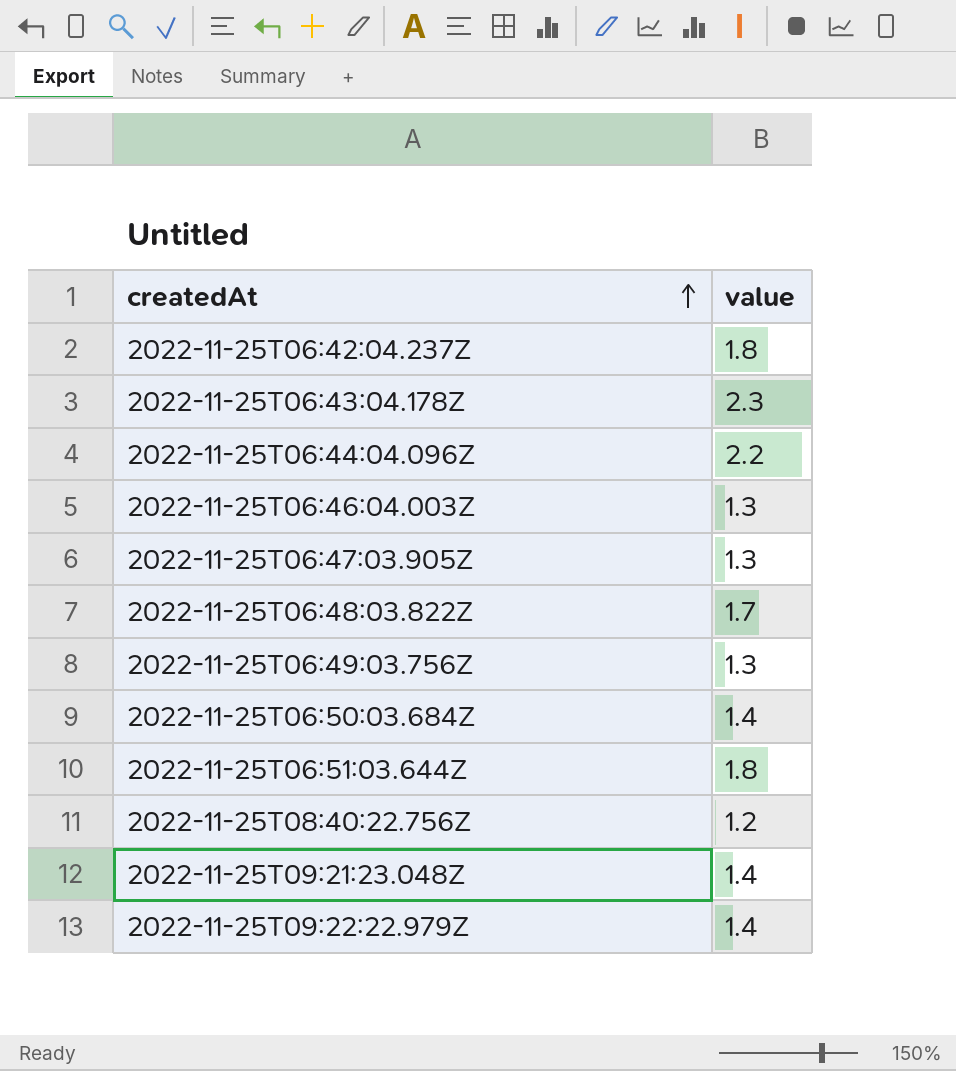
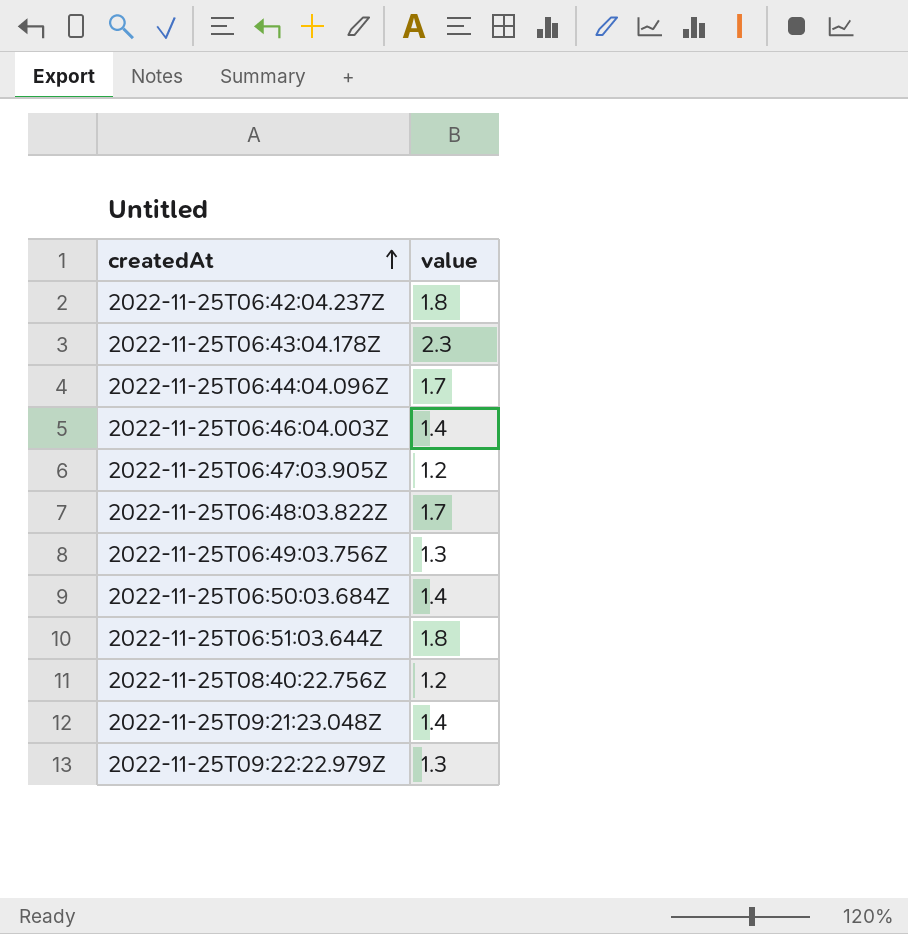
2022-11-25T06:44:04.096Z | value: 2.2 -> 1.7
2022-11-25T06:46:04.003Z | value: 1.3 -> 1.4
2022-11-25T06:47:03.905Z | value: 1.3 -> 1.2
2022-11-25T09:22:22.979Z | value: 1.4 -> 1.3

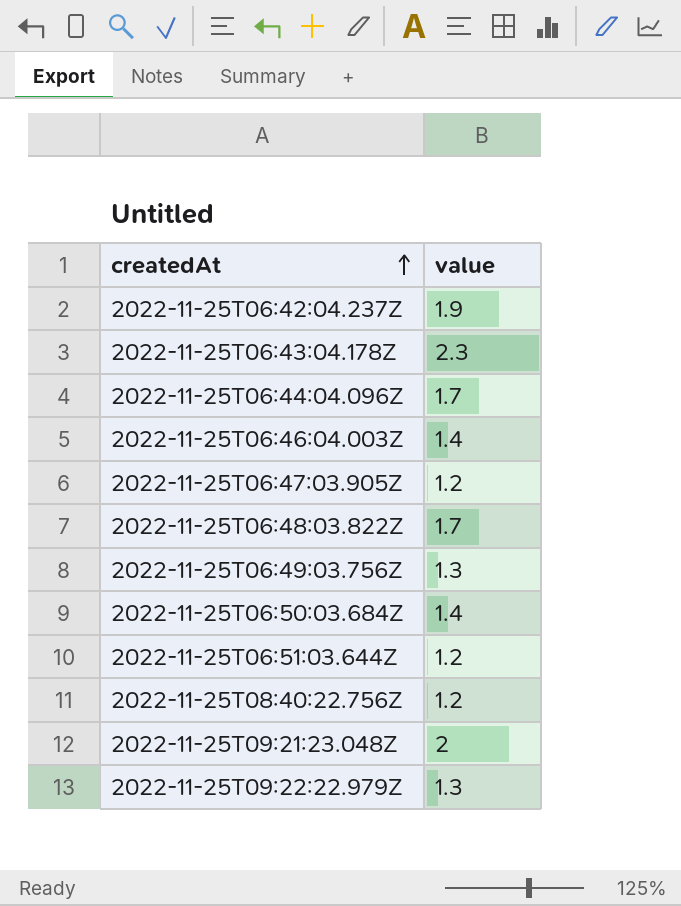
2022-11-25T06:42:04.237Z | value: 1.8 -> 1.9
2022-11-25T06:51:03.644Z | value: 1.8 -> 1.2
2022-11-25T09:21:23.048Z | value: 1.4 -> 2

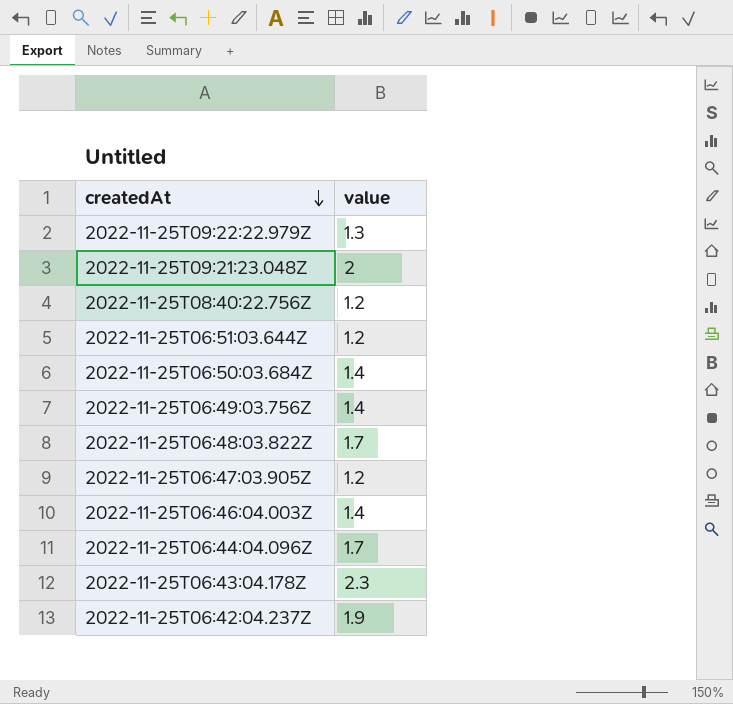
row order: createdAt ascending -> createdAt descending
2022-11-25T06:49:03.756Z | value: 1.3 -> 1.4

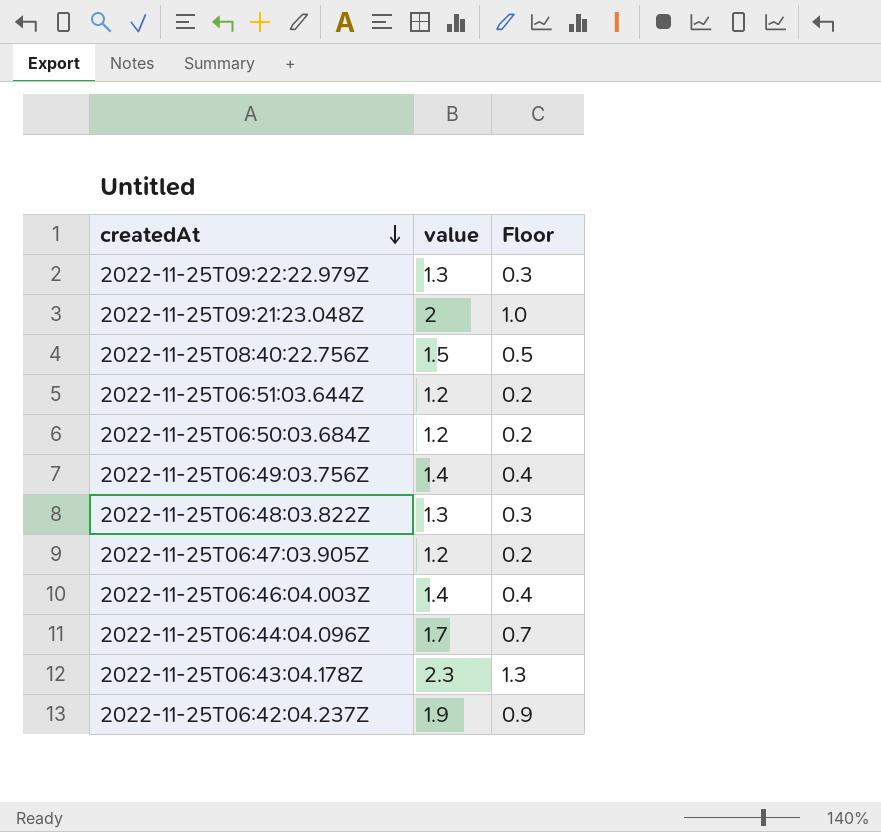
column Floor | formula: none -> [value] - 1
2022-11-25T08:40:22.756Z | value: 1.2 -> 1.5
2022-11-25T06:50:03.684Z | value: 1.4 -> 1.2
2022-11-25T06:48:03.822Z | value: 1.7 -> 1.3

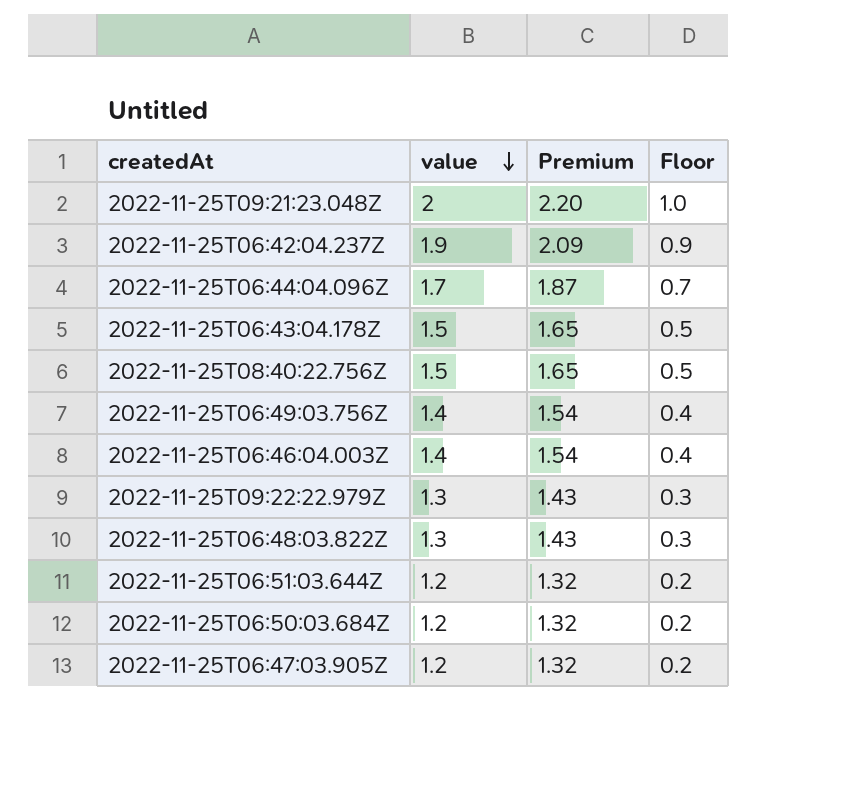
row order: createdAt descending -> value descending
column Premium | formula: none -> [value] * 1.1
2022-11-25T06:43:04.178Z | value: 2.3 -> 1.5
2022-11-25T06:43:04.178Z | Floor: 1.3 -> 0.5

